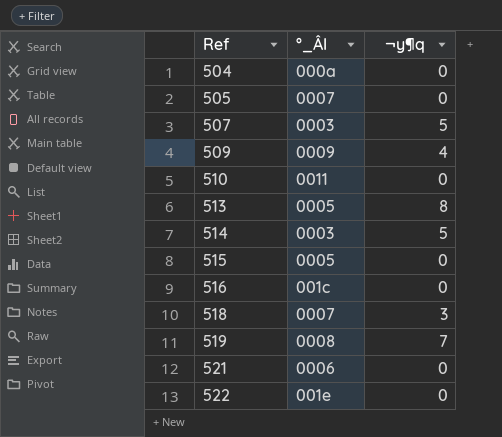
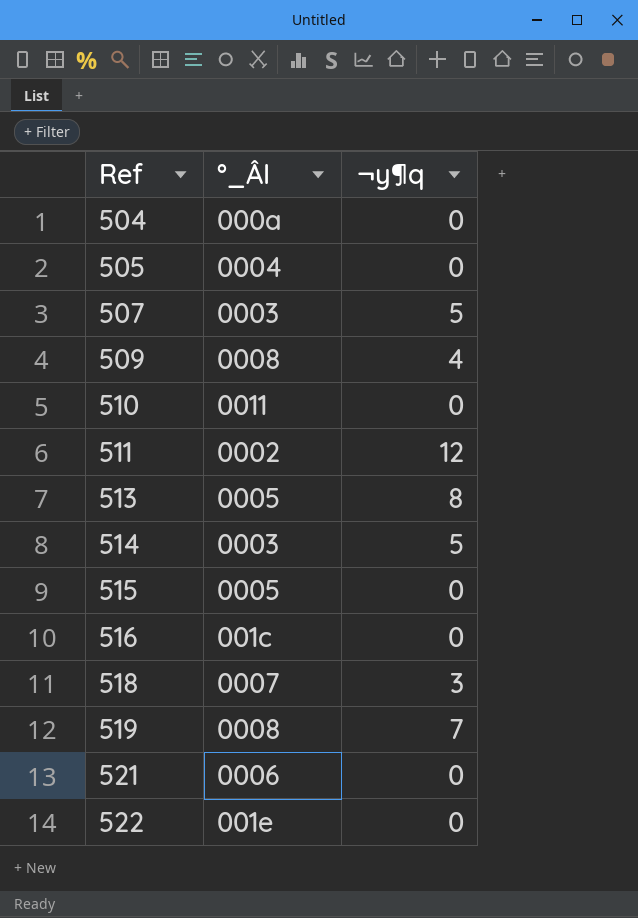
505 | °_ÂI: 0007 -> 0004
509 | °_ÂI: 0009 -> 0008
row 511: none -> 0002 | 12

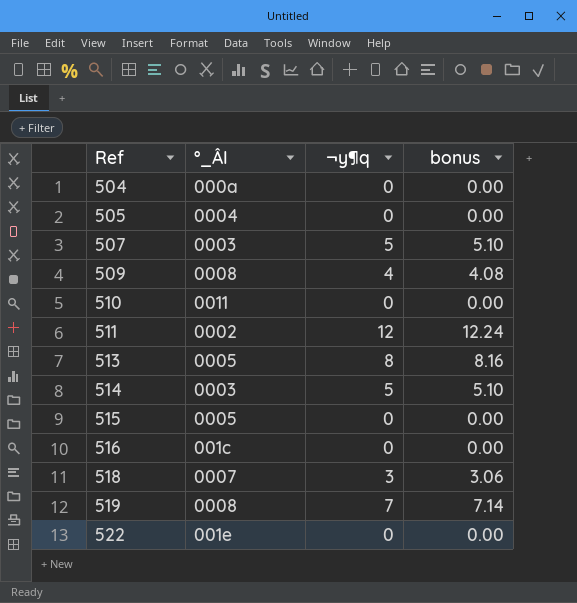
column bonus | formula: none -> [¬y¶q] * 1.02
row 521: 0006 | 0 -> none

